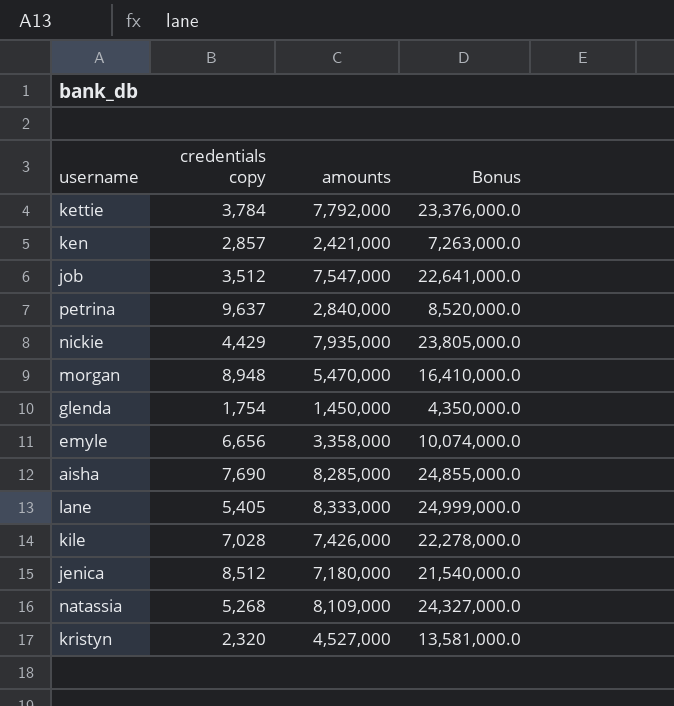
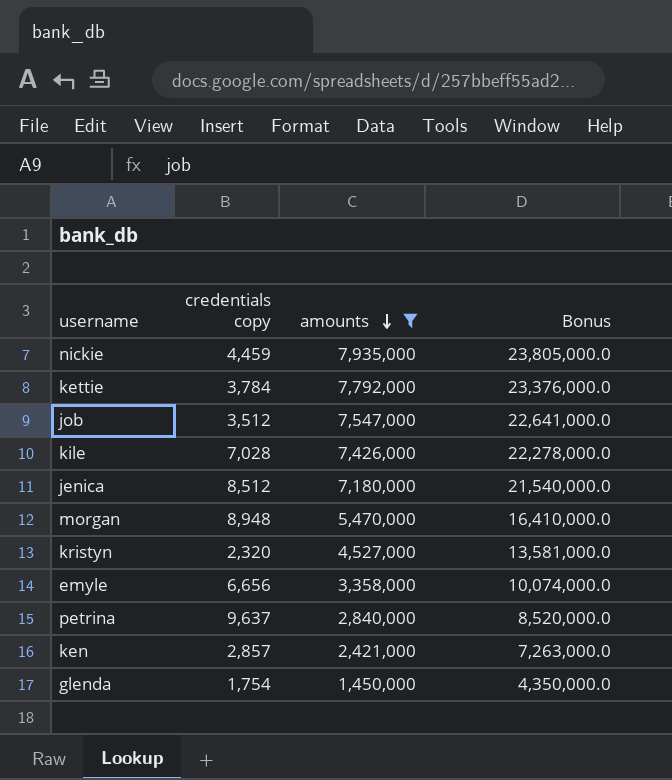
filter: none -> amounts <= 7,935,000
row order: none -> amounts descending
nickie | credentials copy: 4,429 -> 4,459

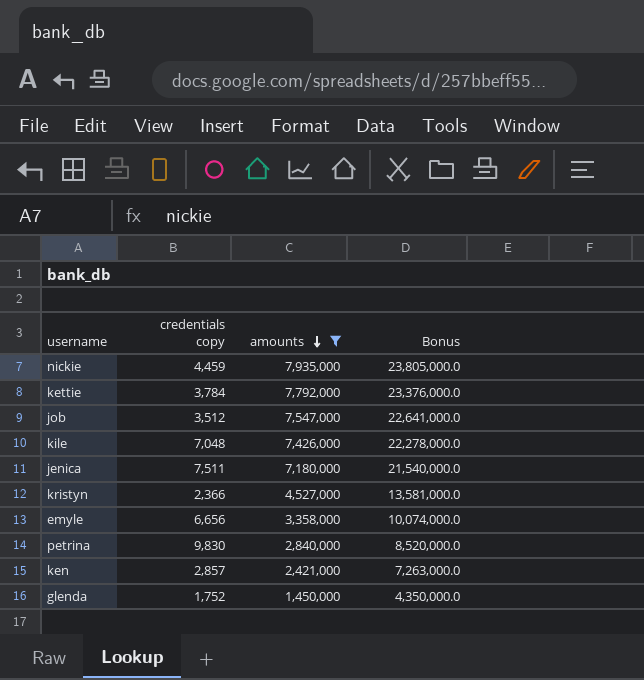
row morgan: 8,948 | 5,470,000 | 16,410,000.0 -> none
kile | credentials copy: 7,028 -> 7,048
jenica | credentials copy: 8,512 -> 7,511
kristyn | credentials copy: 2,320 -> 2,366
petrina | credentials copy: 9,637 -> 9,830
glenda | credentials copy: 1,754 -> 1,752

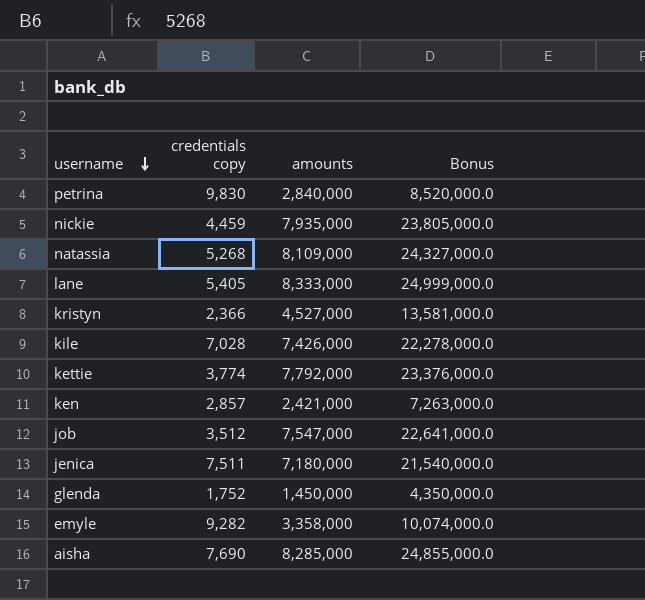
filter: amounts <= 7,935,000 -> none
row order: amounts descending -> username descending
kile | credentials copy: 7,048 -> 7,028
kettie | credentials copy: 3,784 -> 3,774
emyle | credentials copy: 6,656 -> 9,282

